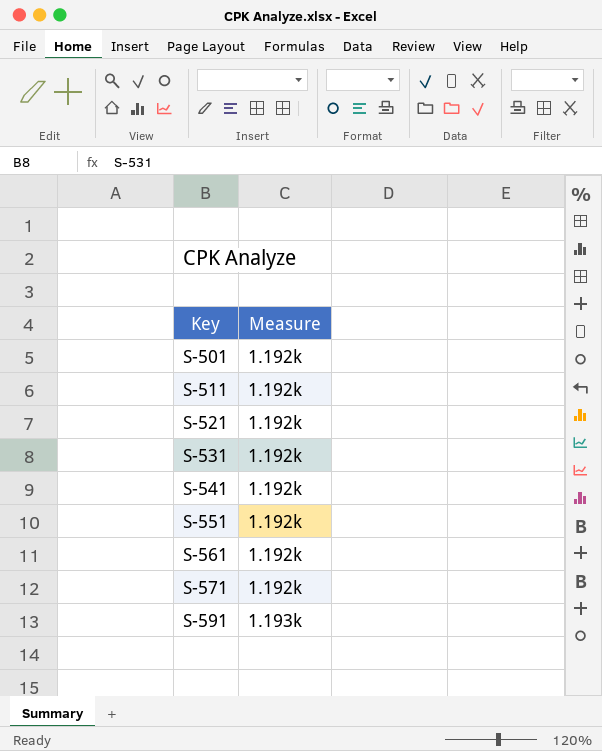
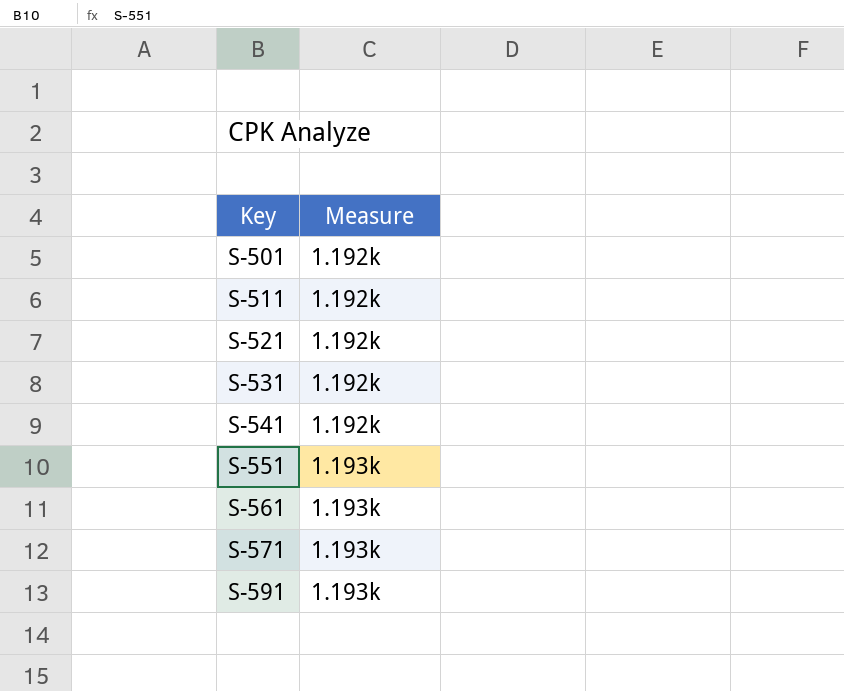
S-551 | Measure: 1.192k -> 1.193k
S-561 | Measure: 1.192k -> 1.193k
S-571 | Measure: 1.192k -> 1.193k

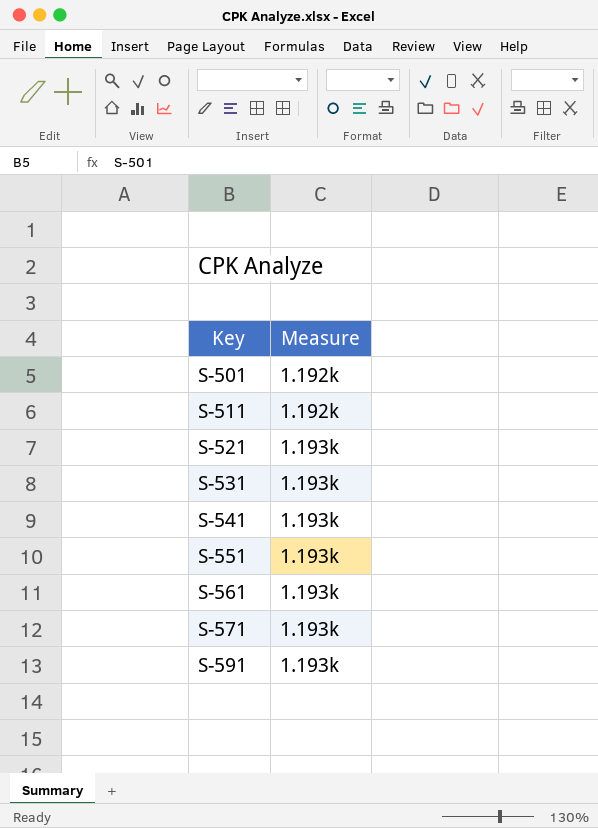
S-521 | Measure: 1.192k -> 1.193k
S-531 | Measure: 1.192k -> 1.193k
S-541 | Measure: 1.192k -> 1.193k

